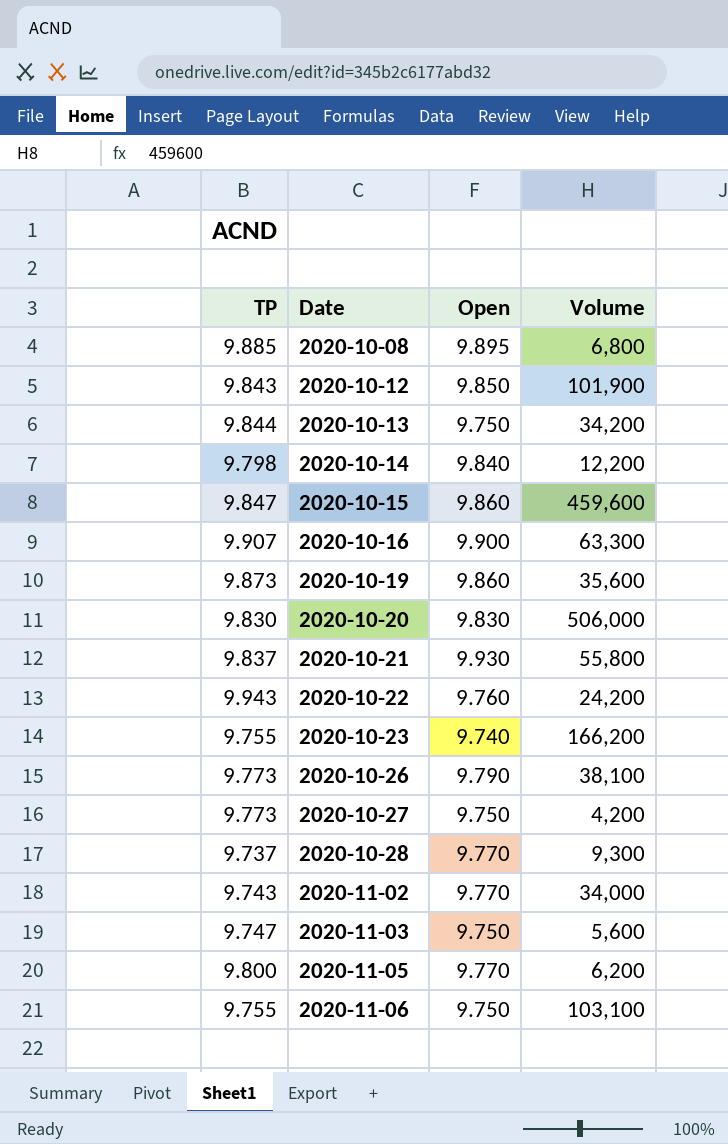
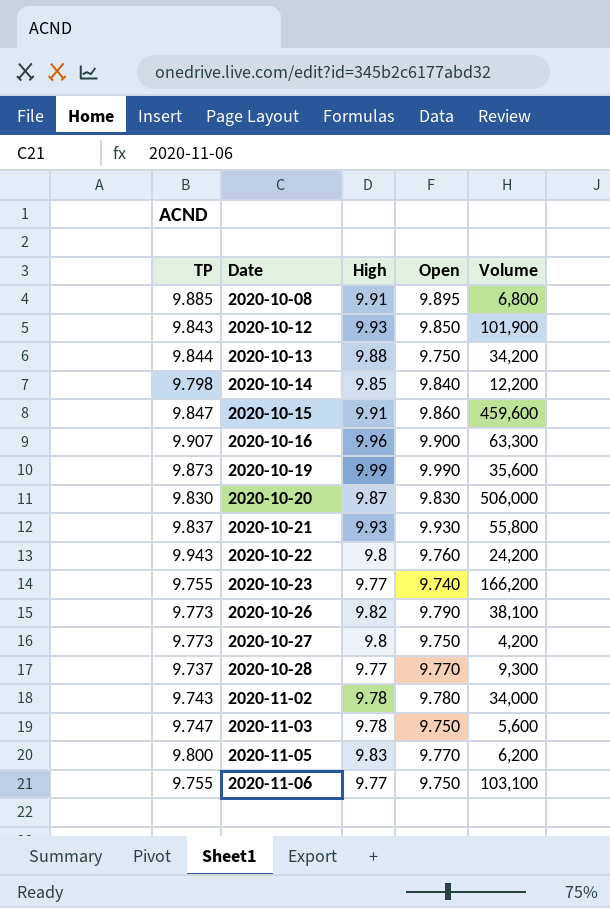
column High | position: none -> 3
2020-10-19 | Open: 9.860 -> 9.990
2020-11-02 | Open: 9.770 -> 9.780

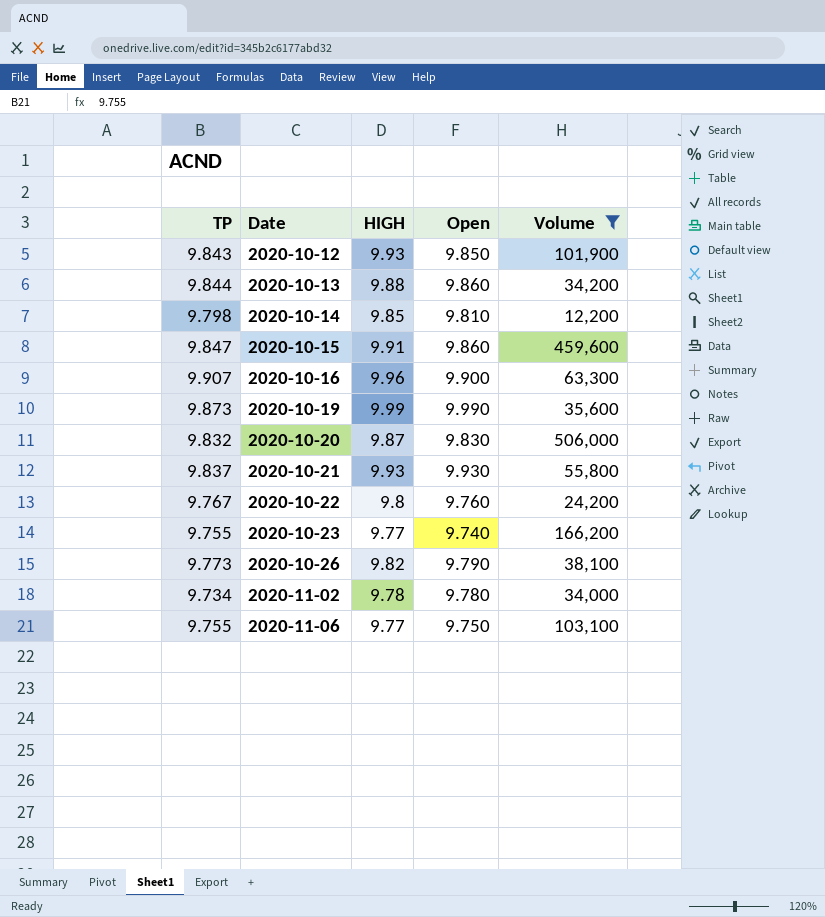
filter: none -> Volume >= 12,200
column name: High -> HIGH
2020-10-13 | Open: 9.750 -> 9.860
2020-10-14 | Open: 9.840 -> 9.810
2020-10-20 | TP: 9.830 -> 9.832
2020-10-22 | TP: 9.943 -> 9.767
2020-11-02 | TP: 9.743 -> 9.734

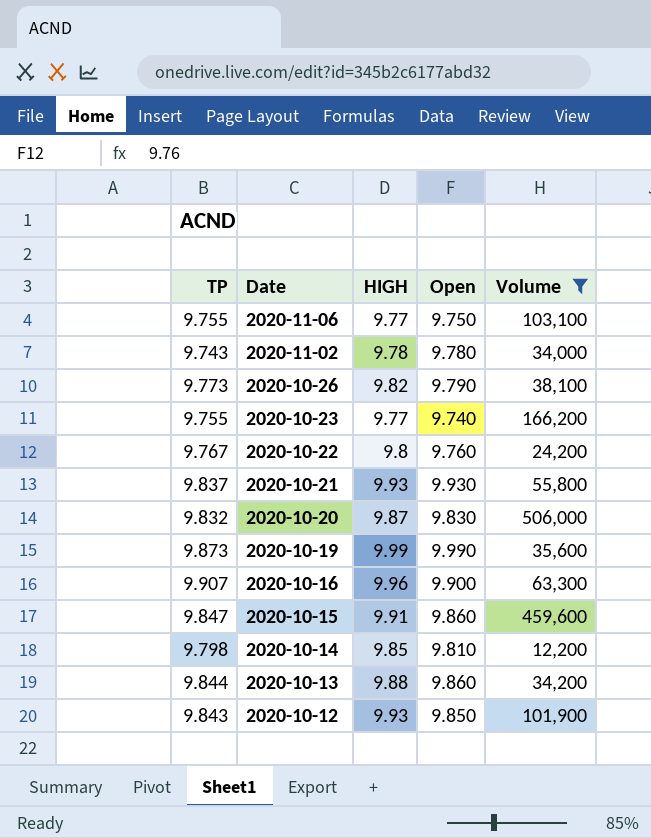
row order: Date ascending -> Date descending
2020-11-02 | TP: 9.734 -> 9.743

